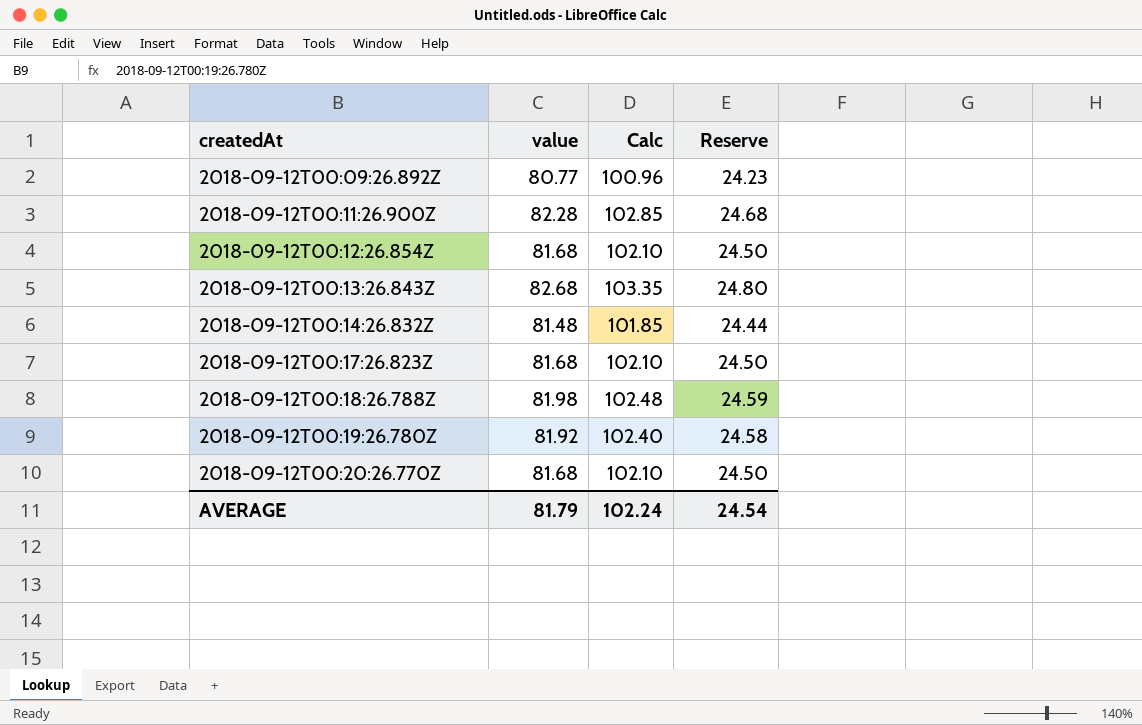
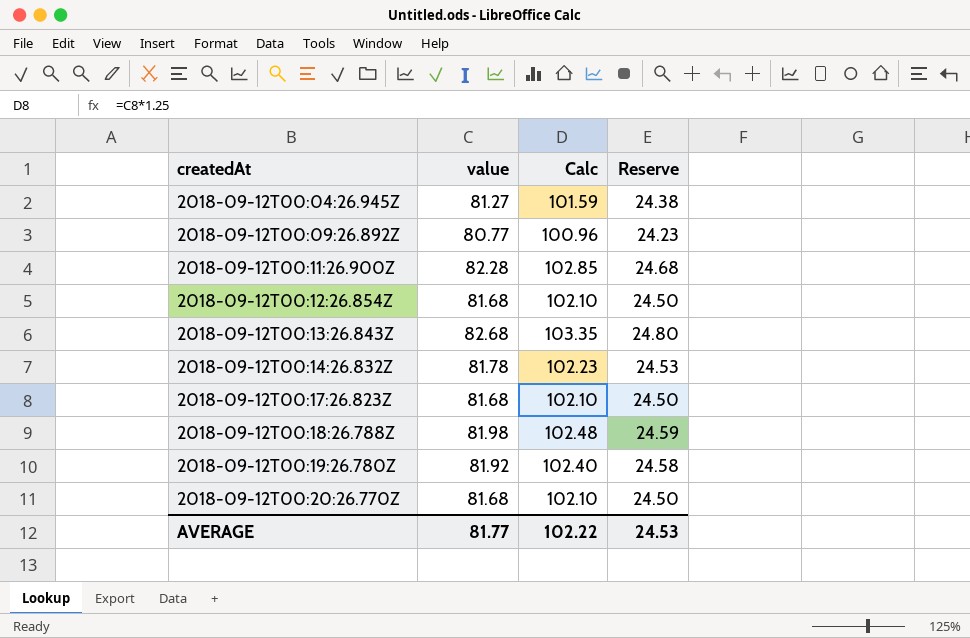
row 2018-09-12T00:04:26.945Z: none -> 81.27 | 101.59 | 24.38
2018-09-12T00:14:26.832Z | value: 81.48 -> 81.78
2018-09-12T00:14:26.832Z | Calc: 101.85 -> 102.23
2018-09-12T00:14:26.832Z | Reserve: 24.44 -> 24.53
AVERAGE | value: 81.79 -> 81.77
AVERAGE | Calc: 102.24 -> 102.22
AVERAGE | Reserve: 24.54 -> 24.53

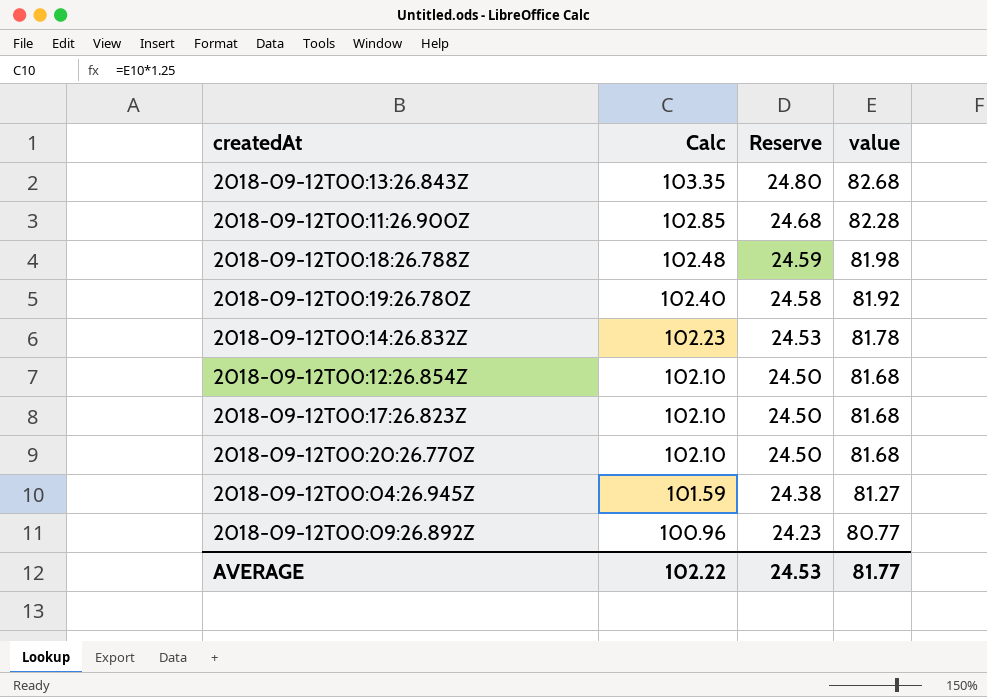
row order: createdAt ascending -> Calc descending
column value | position: 2 -> 4

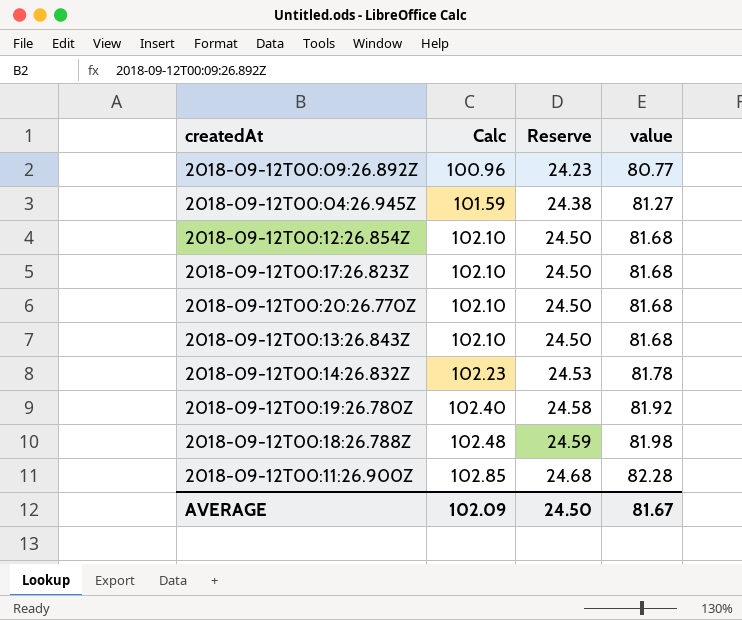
row order: Calc descending -> Calc ascending
2018-09-12T00:13:26.843Z | Calc: 103.35 -> 102.10
2018-09-12T00:13:26.843Z | Reserve: 24.80 -> 24.50
2018-09-12T00:13:26.843Z | value: 82.68 -> 81.68
AVERAGE | Calc: 102.22 -> 102.09
AVERAGE | Reserve: 24.53 -> 24.50
AVERAGE | value: 81.77 -> 81.67

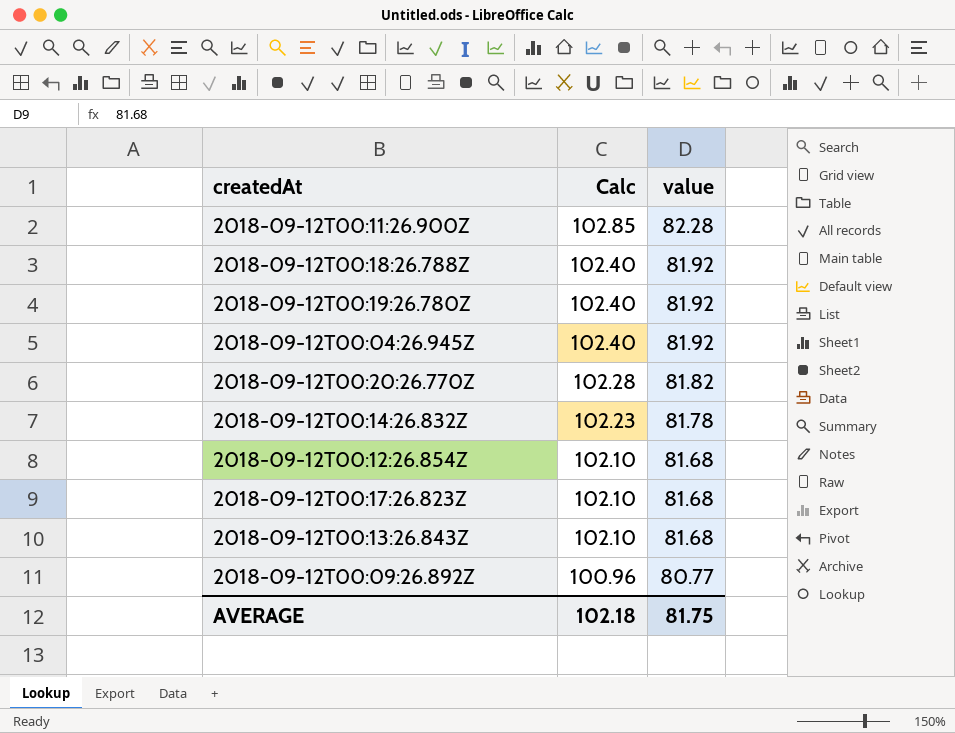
row order: Calc ascending -> Calc descending
column Reserve | formula: [value] * 0.3 -> none
2018-09-12T00:18:26.788Z | Calc: 102.48 -> 102.40
2018-09-12T00:18:26.788Z | value: 81.98 -> 81.92
2018-09-12T00:04:26.945Z | Calc: 101.59 -> 102.40
2018-09-12T00:04:26.945Z | value: 81.27 -> 81.92
2018-09-12T00:20:26.770Z | Calc: 102.10 -> 102.28
2018-09-12T00:20:26.770Z | value: 81.68 -> 81.82
AVERAGE | Calc: 102.09 -> 102.18
AVERAGE | value: 81.67 -> 81.75

